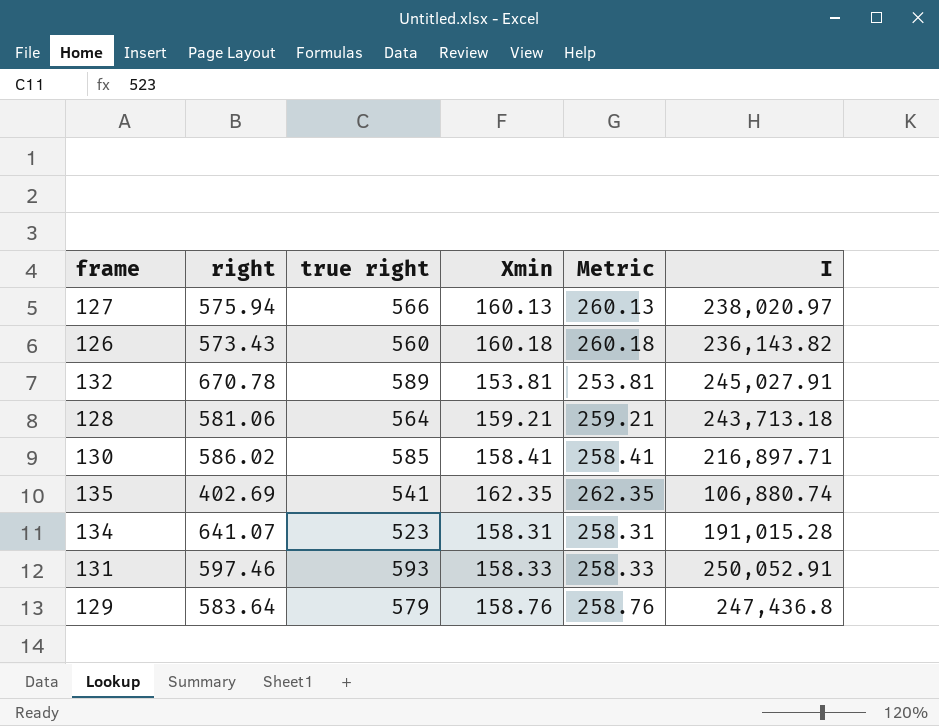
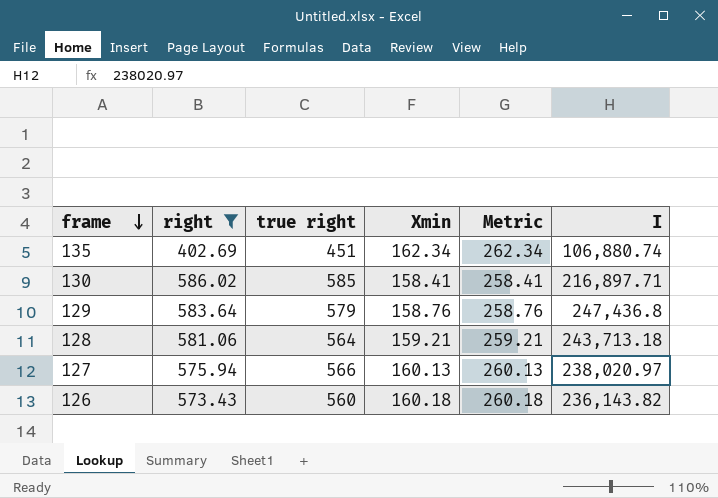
filter: none -> right <= 586.02
row order: none -> frame descending
135 | true right: 541 -> 451
135 | Xmin: 162.35 -> 162.34
135 | Metric: 262.35 -> 262.34

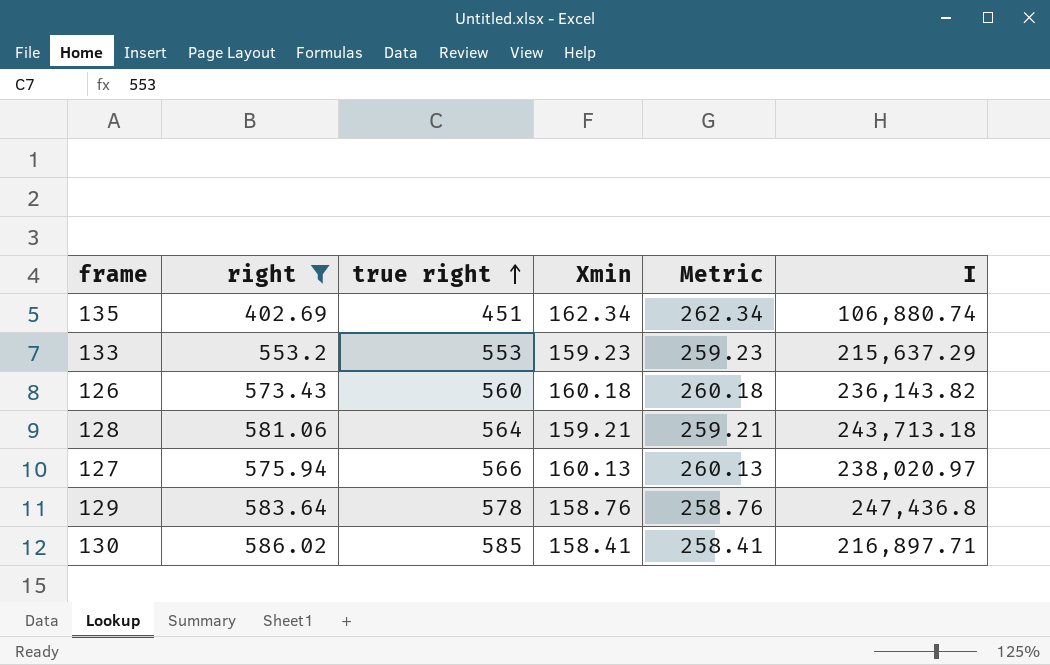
row order: frame descending -> true right ascending
row 133: none -> 553.2 | 553 | 159.23 | 259.23 | 215,637.29
129 | true right: 579 -> 578

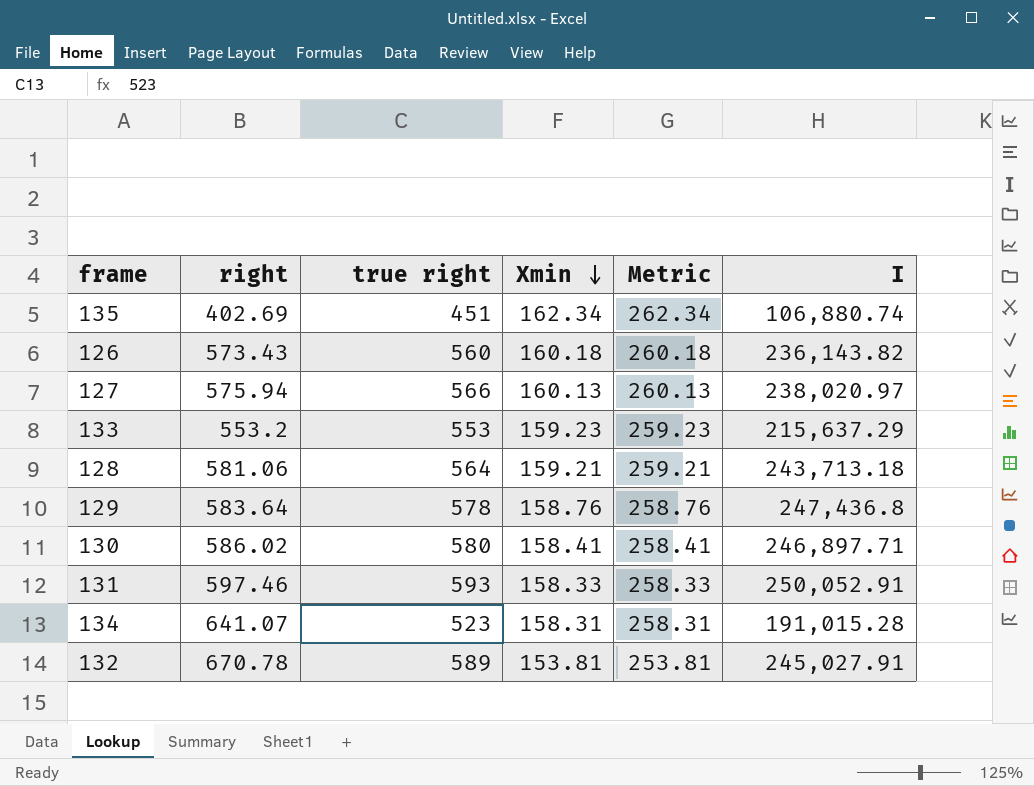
filter: right <= 586.02 -> none
row order: true right ascending -> Xmin descending
130 | true right: 585 -> 580
130 | I: 216,897.71 -> 246,897.71

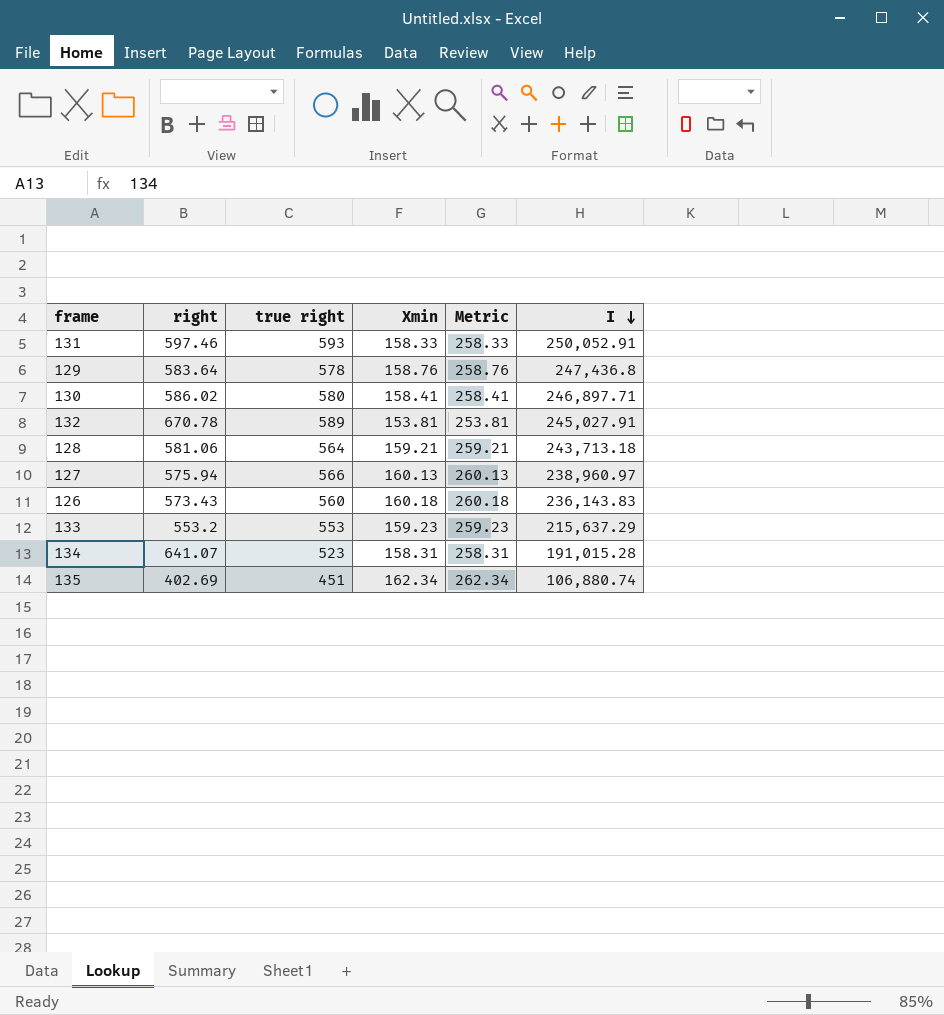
row order: Xmin descending -> I descending
127 | I: 238,020.97 -> 238,960.97
126 | I: 236,143.82 -> 236,143.83

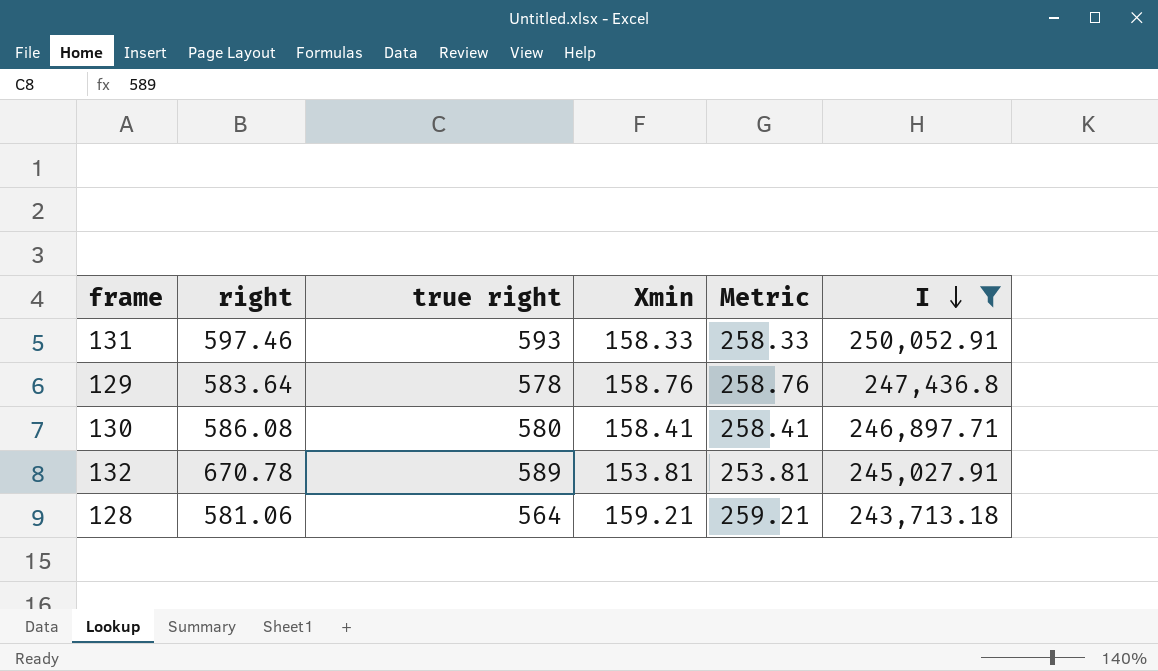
filter: none -> I >= 243,713.18
130 | right: 586.02 -> 586.08

